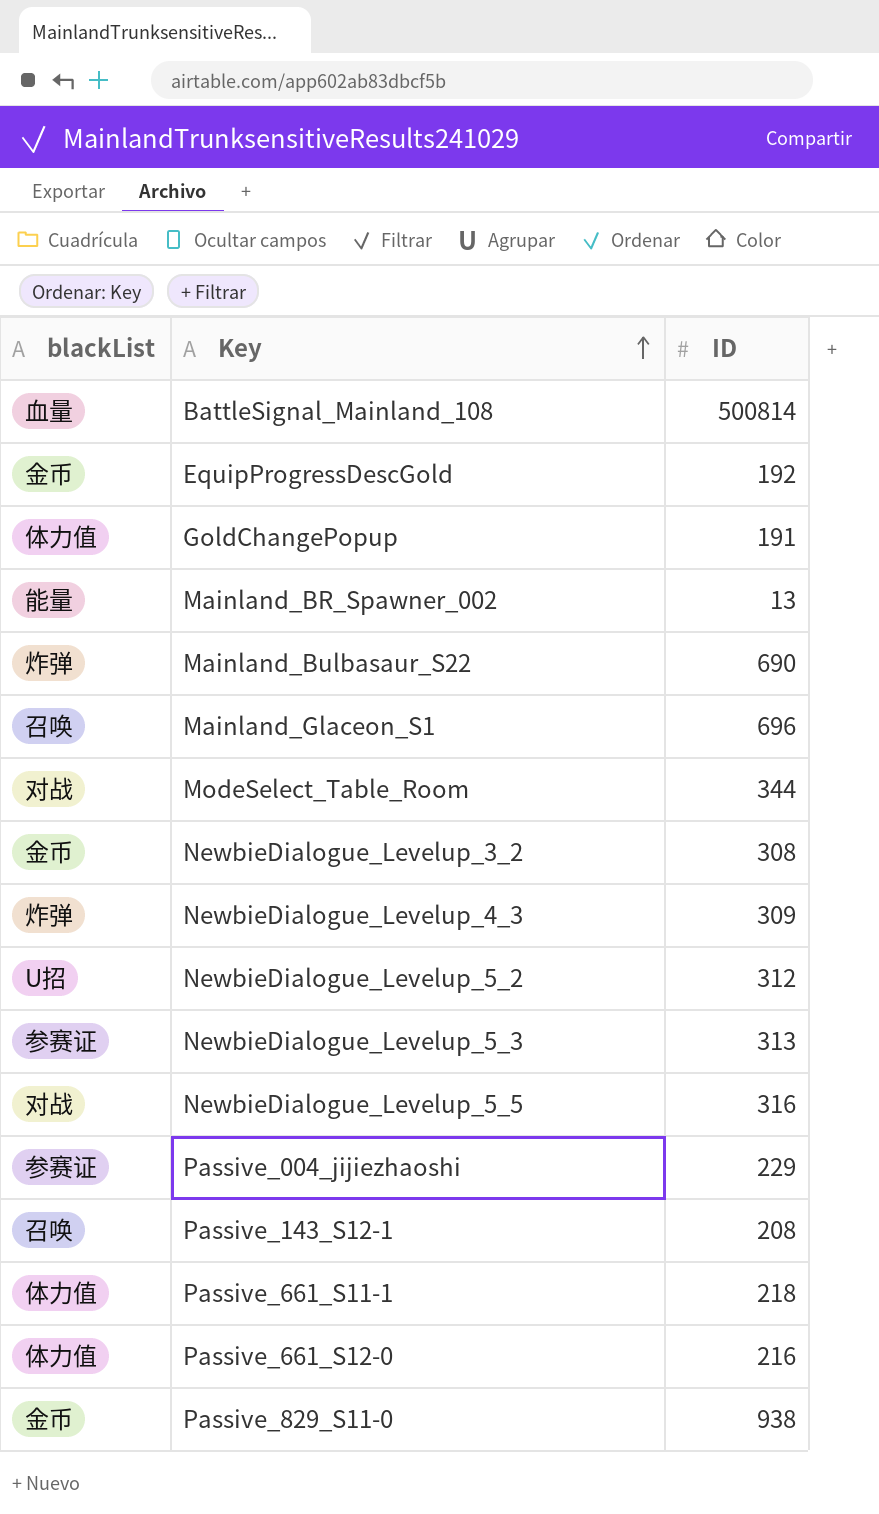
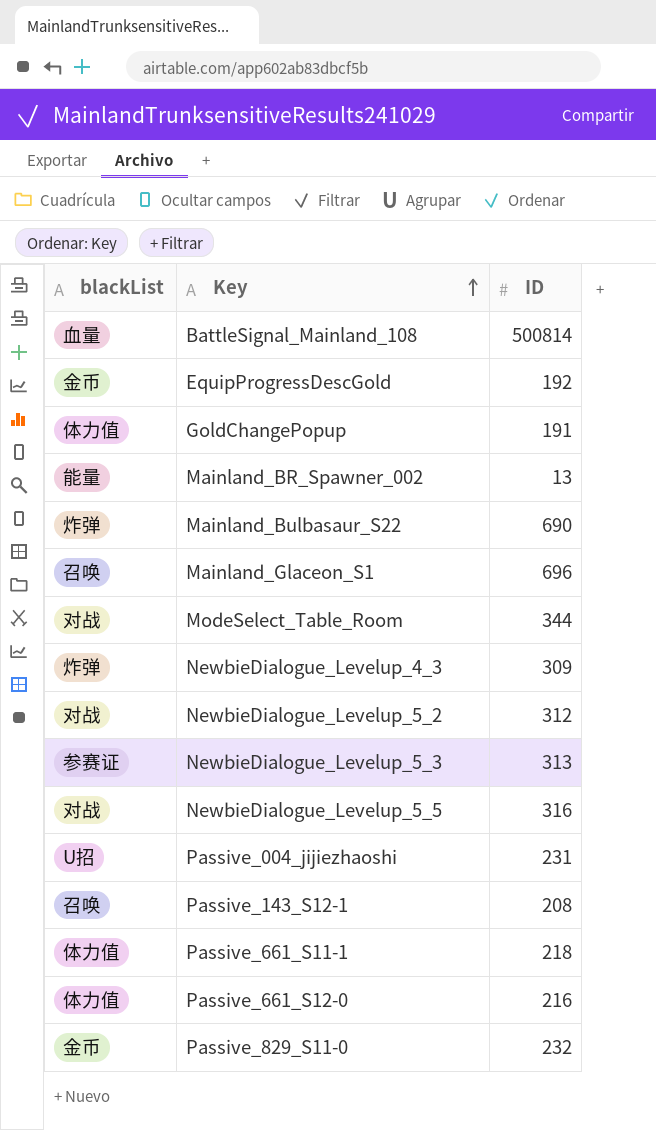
row NewbieDialogue_Levelup_3_2: 金币 | 308 -> none
NewbieDialogue_Levelup_5_2 | blackList: U招 -> 对战
Passive_004_jijiezhaoshi | blackList: 参赛证 -> U招
Passive_004_jijiezhaoshi | ID: 229 -> 231
Passive_829_S11-0 | ID: 938 -> 232

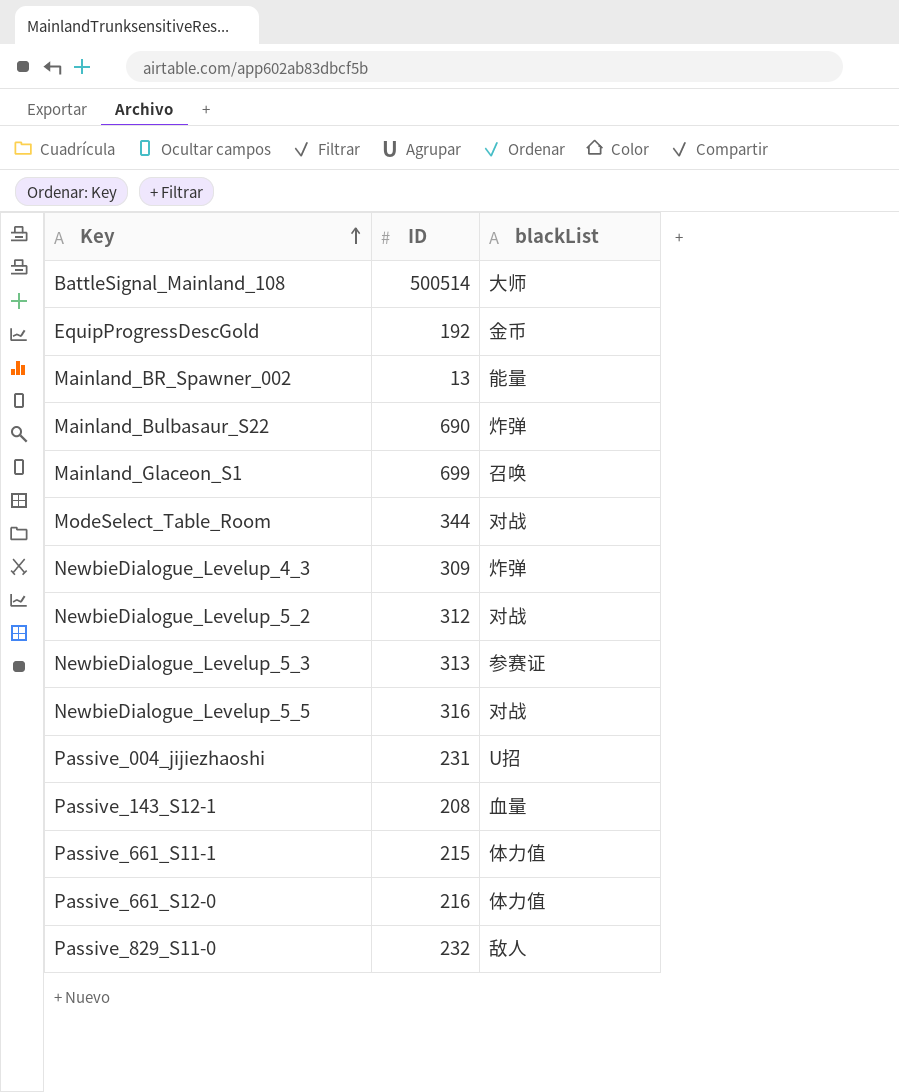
column blackList | position: 1 -> 3
row GoldChangePopup: 体力值 | 191 -> none
BattleSignal_Mainland_108 | ID: 500814 -> 500514
BattleSignal_Mainland_108 | blackList: 血量 -> 大师
Mainland_Glaceon_S1 | ID: 696 -> 699
Passive_143_S12-1 | blackList: 召唤 -> 血量
Passive_661_S11-1 | ID: 218 -> 215
Passive_829_S11-0 | blackList: 金币 -> 敌人

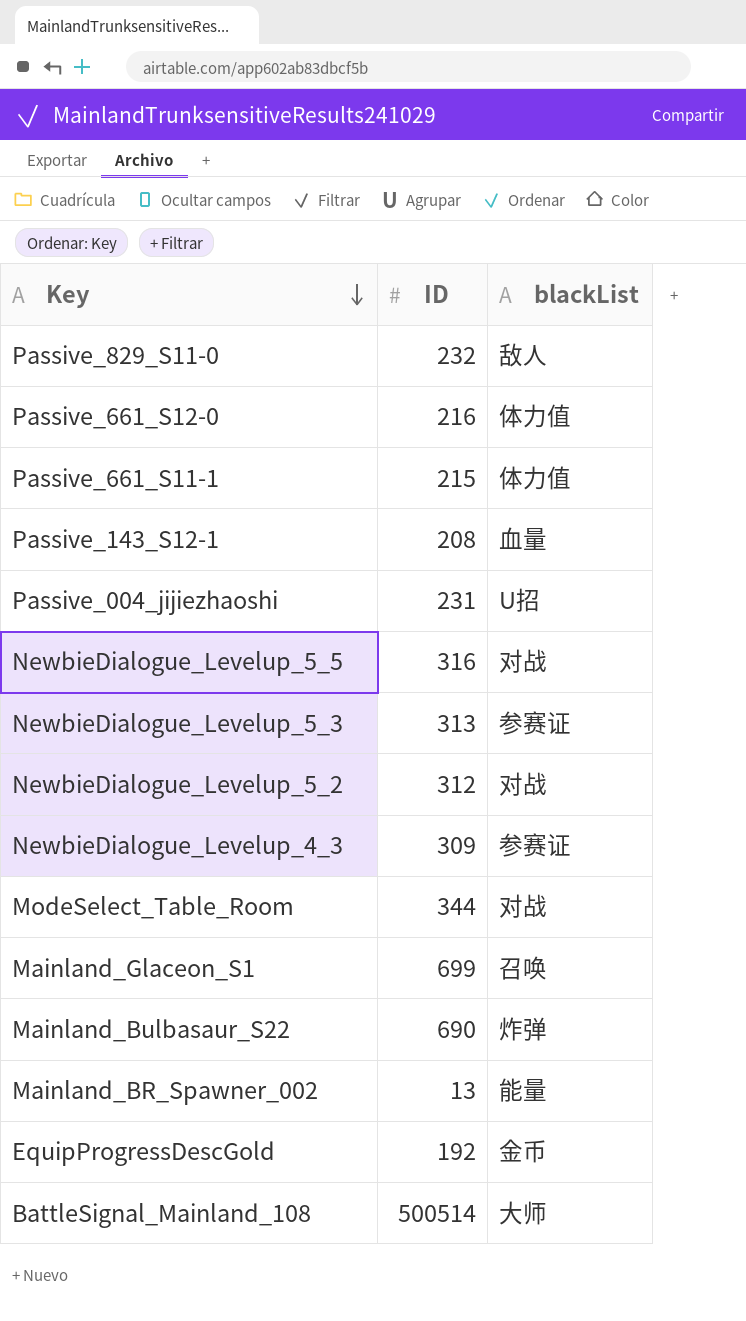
row order: Key ascending -> Key descending
NewbieDialogue_Levelup_4_3 | blackList: 炸弹 -> 参赛证

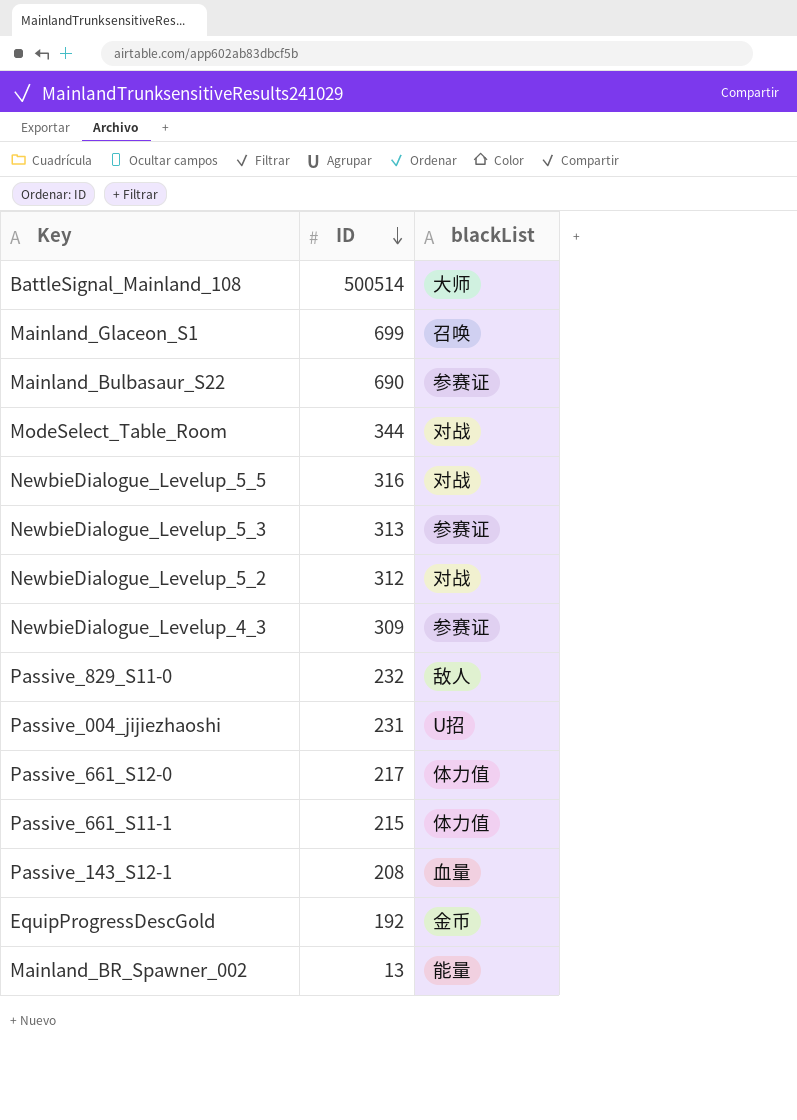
row order: Key descending -> ID descending
Mainland_Bulbasaur_S22 | blackList: 炸弹 -> 参赛证
Passive_661_S12-0 | ID: 216 -> 217

